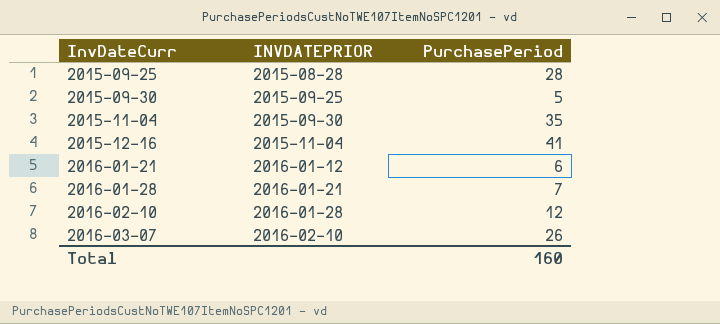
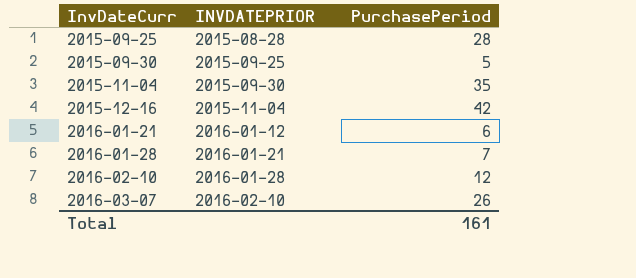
2015-12-16 | PurchasePeriod: 41 -> 42
Total | PurchasePeriod: 160 -> 161

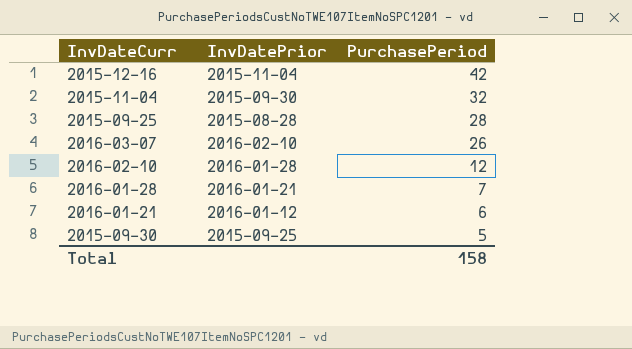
row order: InvDateCurr ascending -> PurchasePeriod descending
column name: INVDATEPRIOR -> InvDatePrior
2015-11-04 | PurchasePeriod: 35 -> 32
Total | PurchasePeriod: 161 -> 158

